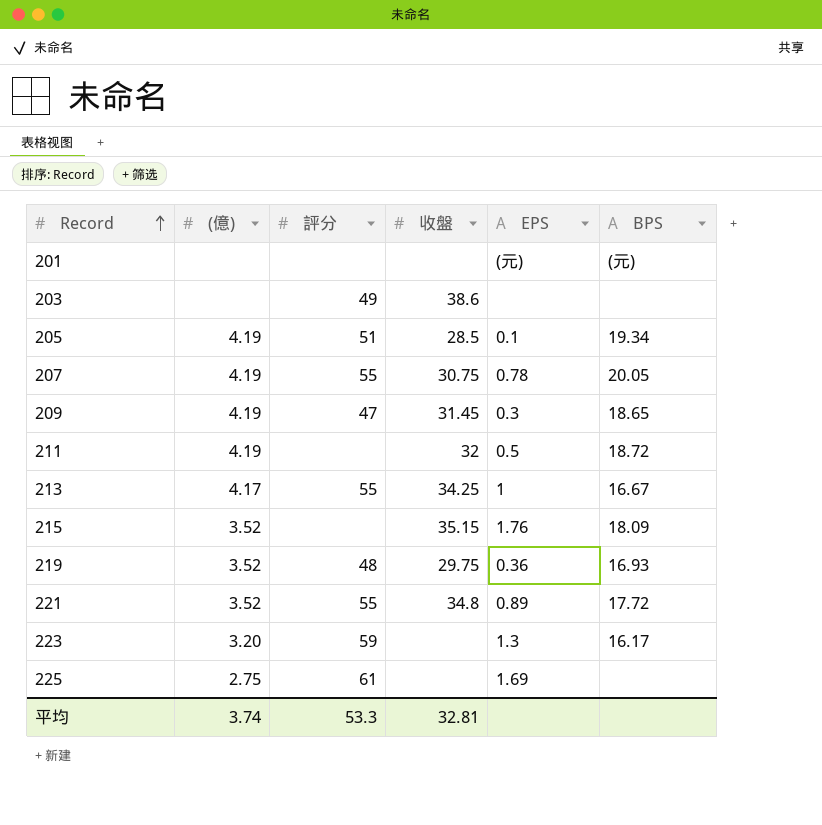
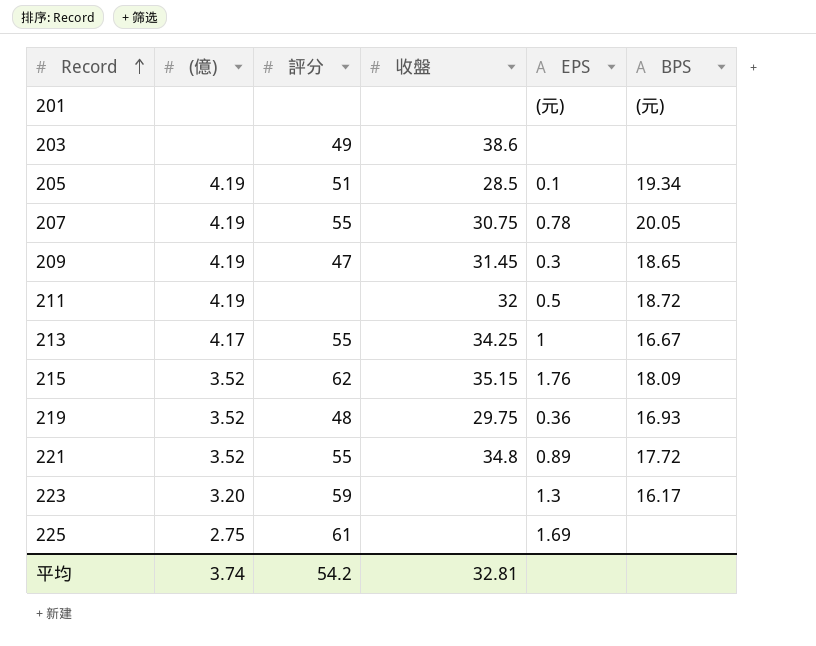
215 | 評分: none -> 62
平均 | 評分: 53.3 -> 54.2

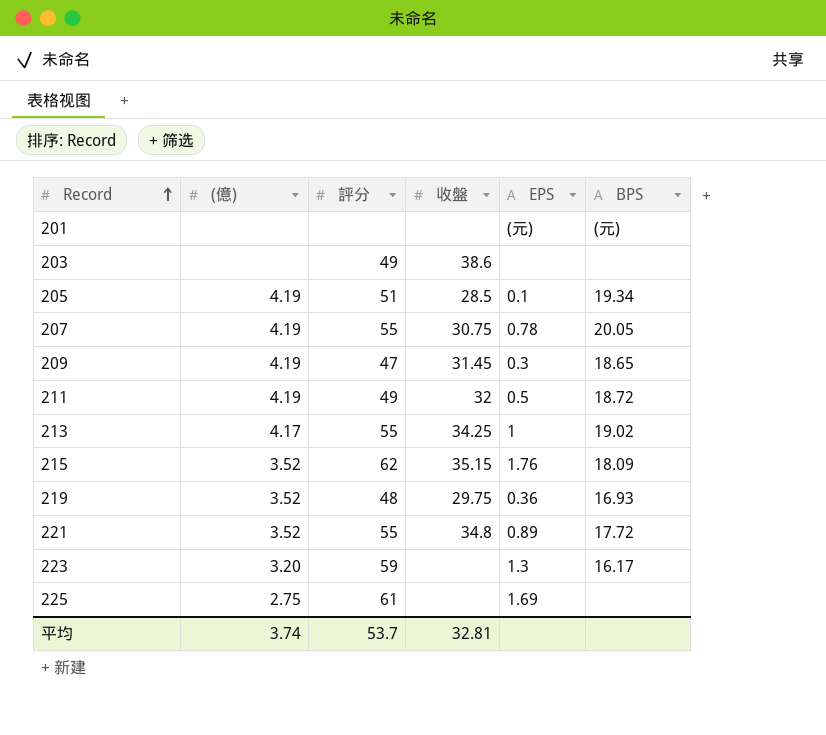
211 | 評分: none -> 49
213 | BPS: 16.67 -> 19.02
平均 | 評分: 54.2 -> 53.7

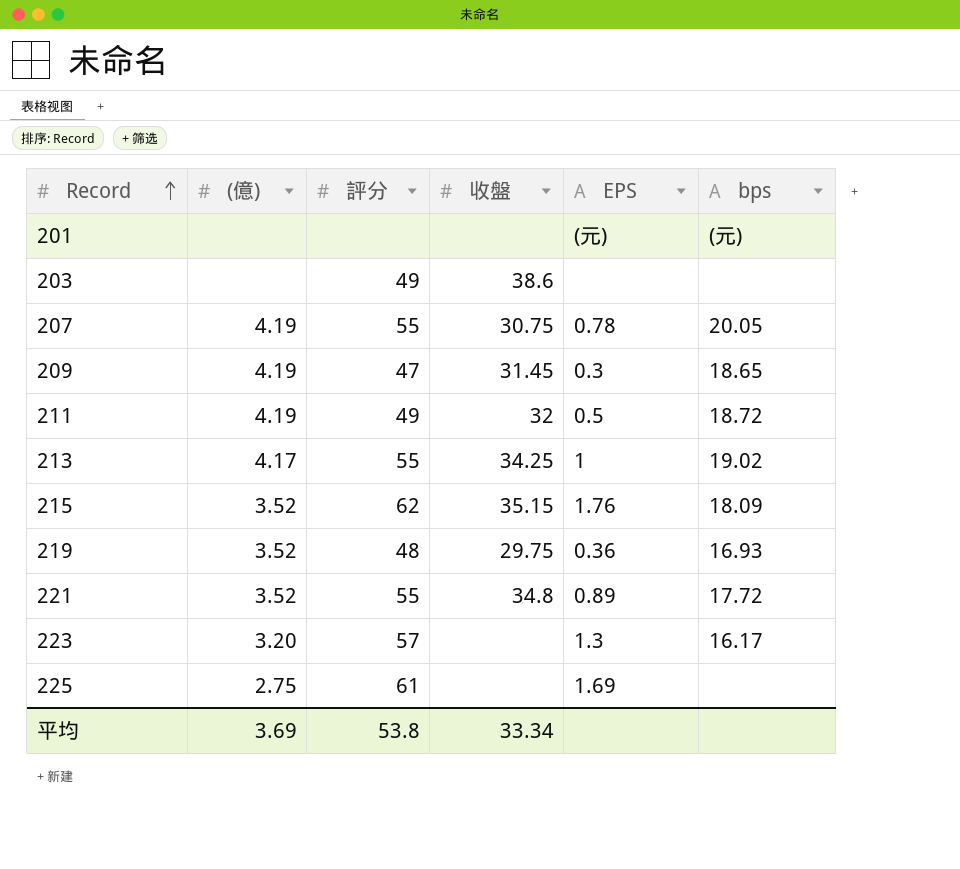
column name: BPS -> bps
row 205: 4.19 | 51 | 28.5 | 0.1 | 19.34 -> none
223 | 評分: 59 -> 57
平均 | (億): 3.74 -> 3.69
平均 | 評分: 53.7 -> 53.8
平均 | 收盤: 32.81 -> 33.34

